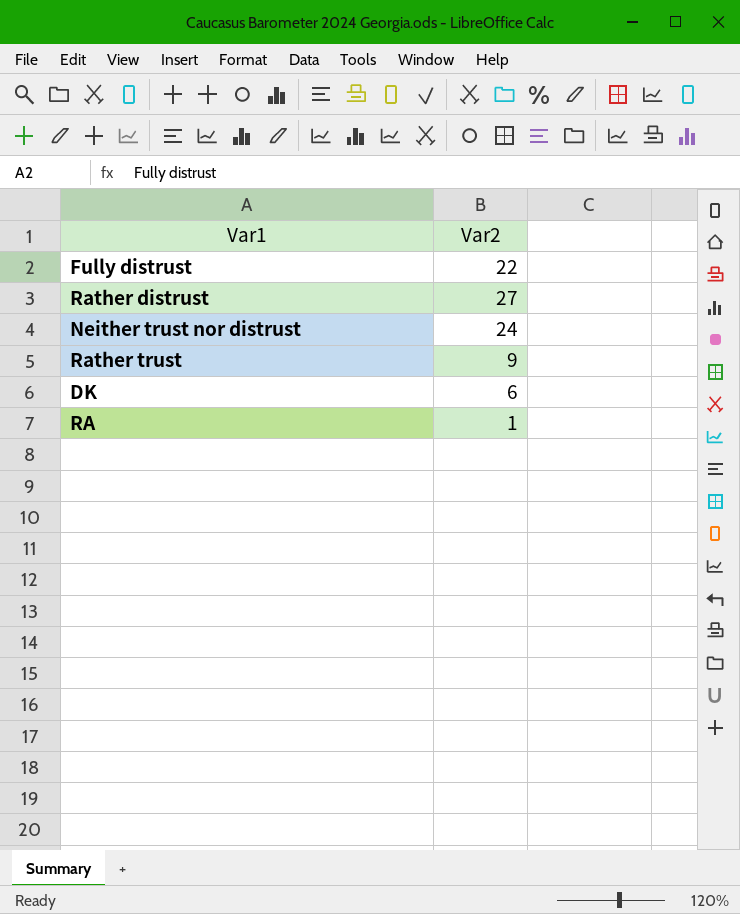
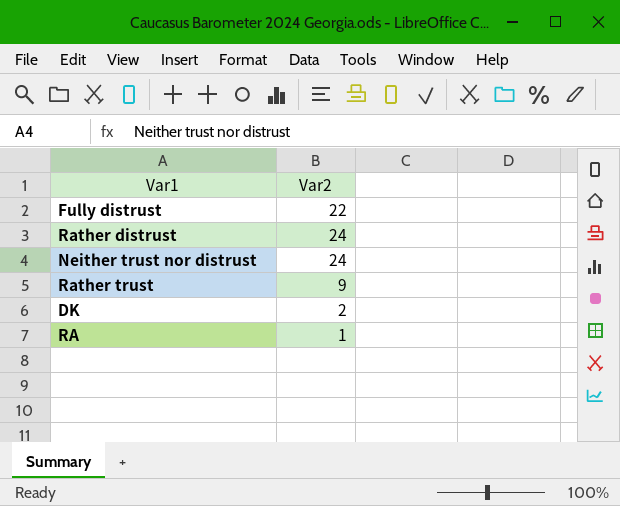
Rather distrust | Var2: 27 -> 24
DK | Var2: 6 -> 2

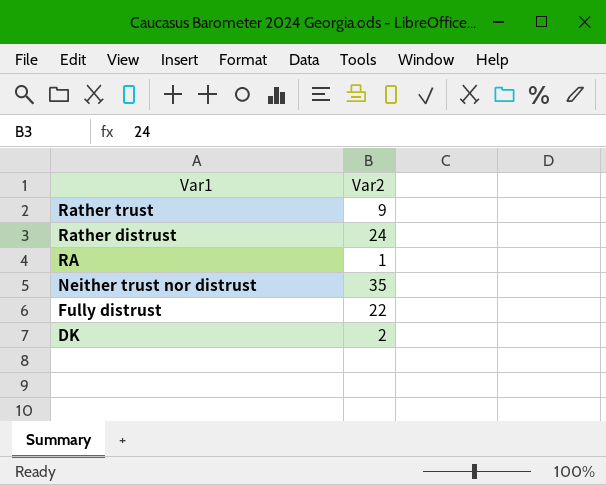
row order: none -> Var1 descending
Neither trust nor distrust | Var2: 24 -> 35

